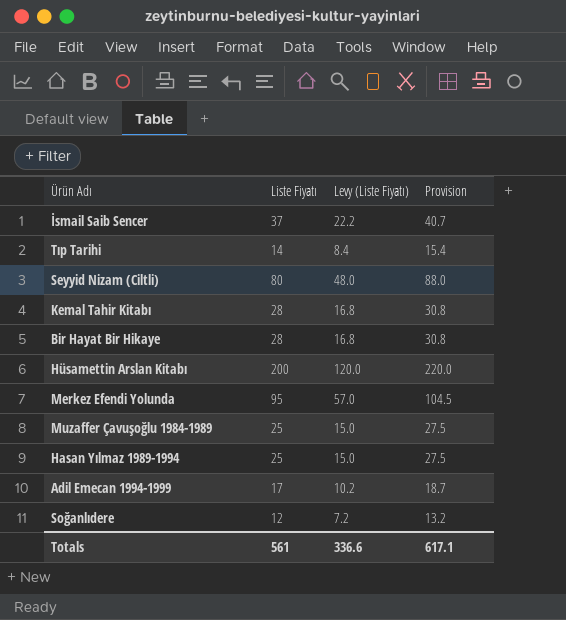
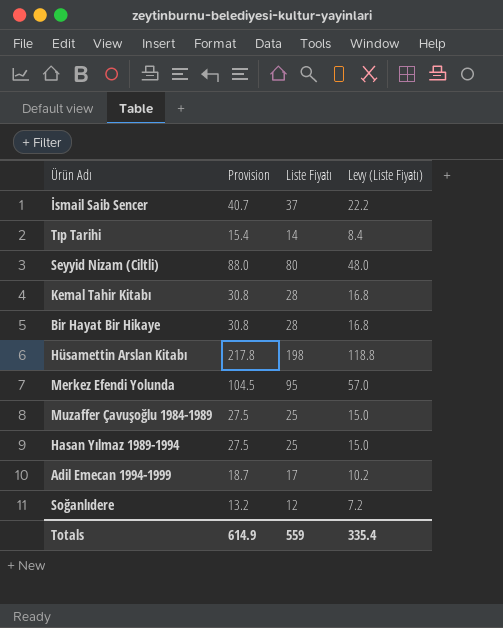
column Provision | position: 4 -> 2
Hüsamettin Arslan Kitabı | Provision: 220.0 -> 217.8
Hüsamettin Arslan Kitabı | Liste Fiyatı: 200 -> 198
Hüsamettin Arslan Kitabı | Levy (Liste Fiyatı): 120.0 -> 118.8
Totals | Provision: 617.1 -> 614.9
Totals | Liste Fiyatı: 561 -> 559
Totals | Levy (Liste Fiyatı): 336.6 -> 335.4

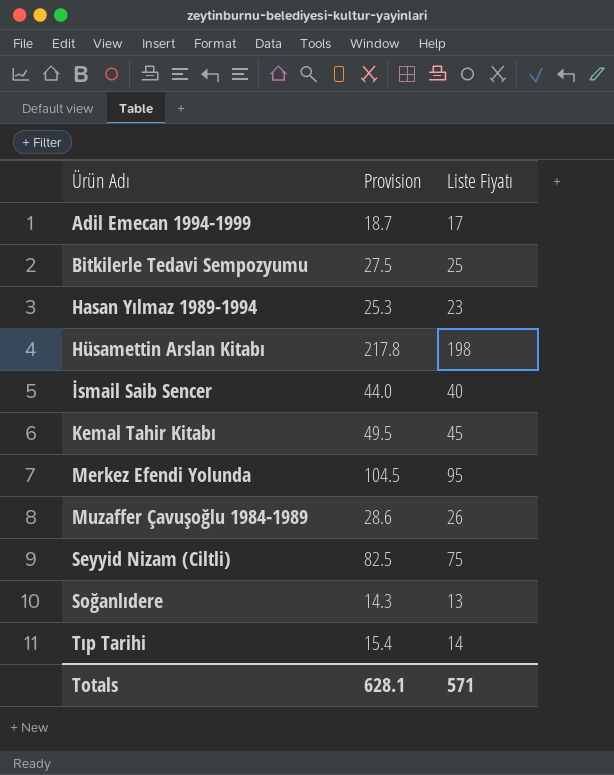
row order: none -> Ürün Adı ascending
column Levy (Liste Fiyatı) | formula: [Liste Fiyatı] * 0.6 -> none
row Bir Hayat Bir Hikaye: 30.8 | 28 | 16.8 -> none
row Bitkilerle Tedavi Sempozyumu: none -> 27.5 | 25
Hasan Yılmaz 1989-1994 | Provision: 27.5 -> 25.3
Hasan Yılmaz 1989-1994 | Liste Fiyatı: 25 -> 23
İsmail Saib Sencer | Provision: 40.7 -> 44.0
İsmail Saib Sencer | Liste Fiyatı: 37 -> 40
Kemal Tahir Kitabı | Provision: 30.8 -> 49.5
Kemal Tahir Kitabı | Liste Fiyatı: 28 -> 45
Muzaffer Çavuşoğlu 1984-1989 | Provision: 27.5 -> 28.6
Muzaffer Çavuşoğlu 1984-1989 | Liste Fiyatı: 25 -> 26
Seyyid Nizam (Ciltli) | Provision: 88.0 -> 82.5
Seyyid Nizam (Ciltli) | Liste Fiyatı: 80 -> 75
Soğanlıdere | Provision: 13.2 -> 14.3
Soğanlıdere | Liste Fiyatı: 12 -> 13
Totals | Provision: 614.9 -> 628.1
Totals | Liste Fiyatı: 559 -> 571

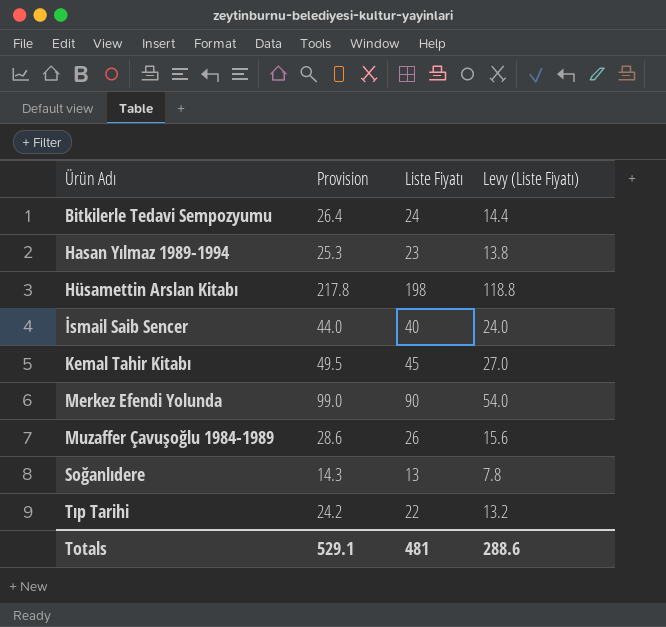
column Levy (Liste Fiyatı) | formula: none -> [Liste Fiyatı] * 0.6
row Adil Emecan 1994-1999: 18.7 | 17 -> none
row Seyyid Nizam (Ciltli): 82.5 | 75 -> none
Bitkilerle Tedavi Sempozyumu | Provision: 27.5 -> 26.4
Bitkilerle Tedavi Sempozyumu | Liste Fiyatı: 25 -> 24
Merkez Efendi Yolunda | Provision: 104.5 -> 99.0
Merkez Efendi Yolunda | Liste Fiyatı: 95 -> 90
Tıp Tarihi | Provision: 15.4 -> 24.2
Tıp Tarihi | Liste Fiyatı: 14 -> 22
Totals | Provision: 628.1 -> 529.1
Totals | Liste Fiyatı: 571 -> 481

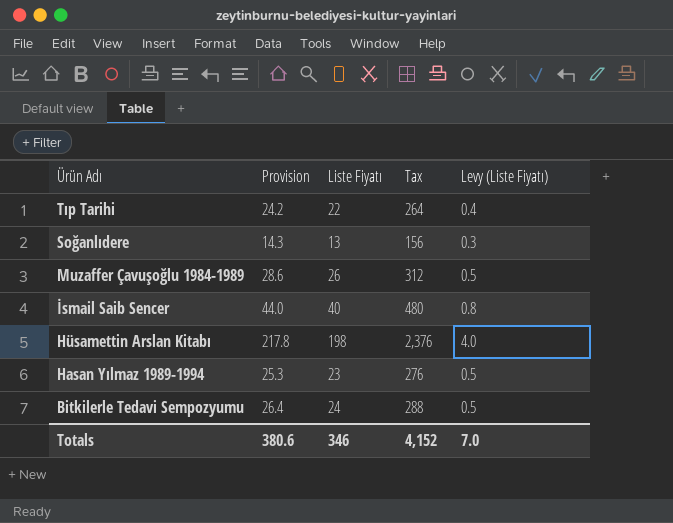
row order: Ürün Adı ascending -> Ürün Adı descending
column Tax | formula: none -> [Liste Fiyatı] * 12
column Levy (Liste Fiyatı) | formula: [Liste Fiyatı] * 0.6 -> [Liste Fiyatı] * 0.02
row Kemal Tahir Kitabı: 49.5 | 45 | 27.0 -> none
row Merkez Efendi Yolunda: 99.0 | 90 | 54.0 -> none
Totals | Provision: 529.1 -> 380.6
Totals | Liste Fiyatı: 481 -> 346
Totals | Levy (Liste Fiyatı): 288.6 -> 7.0

